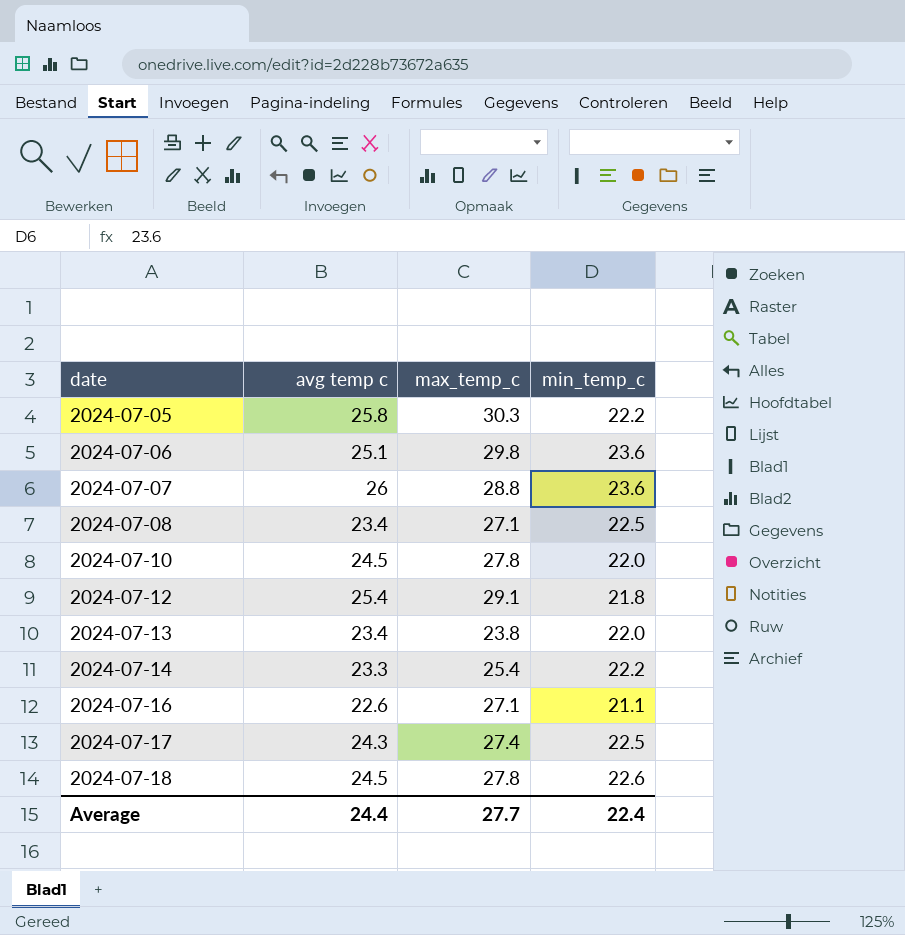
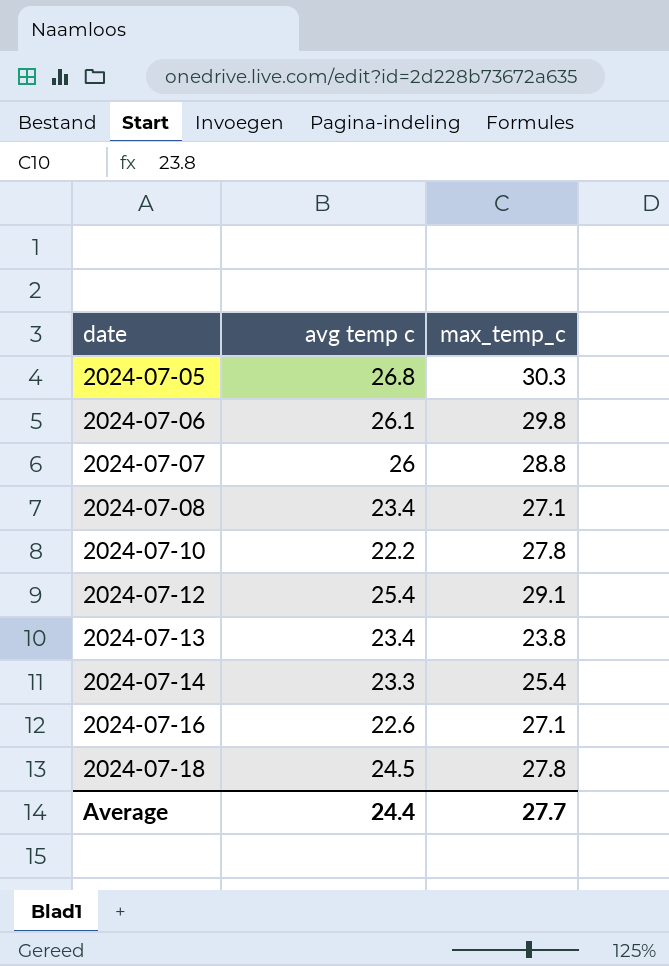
column min_temp_c | position: 4 -> none
row 2024-07-17: 24.3 | 27.4 | 22.5 -> none
2024-07-05 | avg temp c: 25.8 -> 26.8
2024-07-06 | avg temp c: 25.1 -> 26.1
2024-07-10 | avg temp c: 24.5 -> 22.2

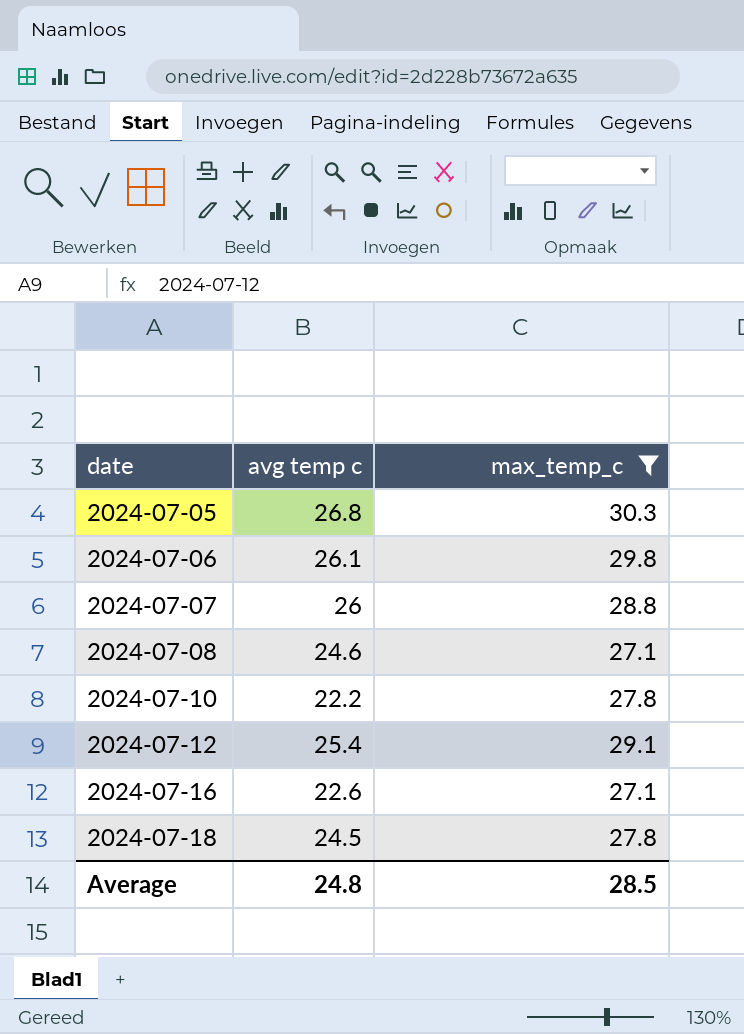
filter: none -> max_temp_c >= 27.1
2024-07-08 | avg temp c: 23.4 -> 24.6
Average | avg temp c: 24.4 -> 24.8
Average | max_temp_c: 27.7 -> 28.5

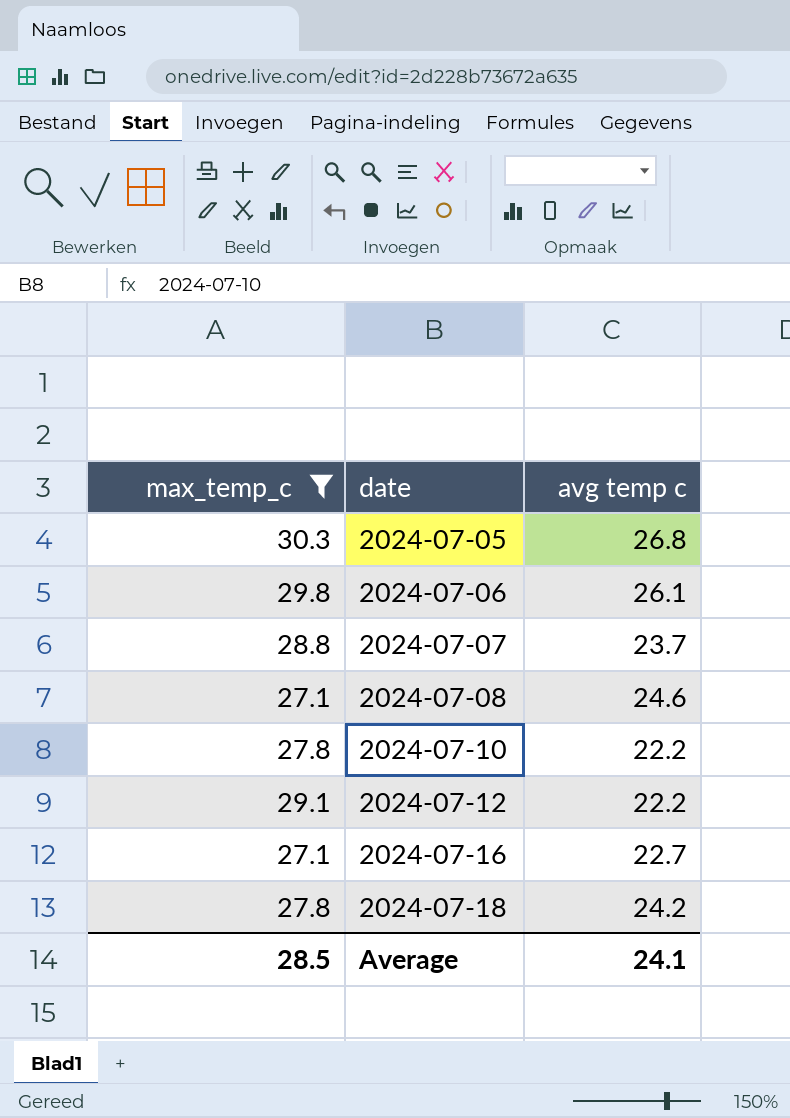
column max_temp_c | position: 3 -> 1
2024-07-07 | avg temp c: 26 -> 23.7
2024-07-12 | avg temp c: 25.4 -> 22.2
2024-07-16 | avg temp c: 22.6 -> 22.7
2024-07-18 | avg temp c: 24.5 -> 24.2
Average | avg temp c: 24.8 -> 24.1

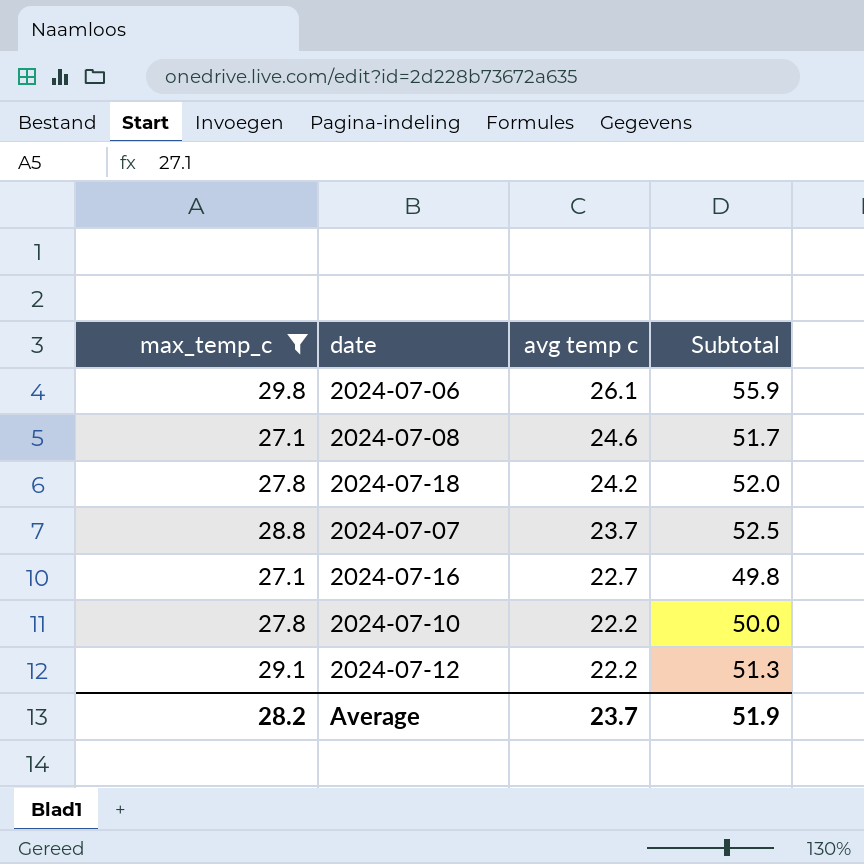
row order: date ascending -> avg temp c descending
column Subtotal | formula: none -> [max_temp_c] + [avg temp c]
row 2024-07-05: 30.3 | 26.8 -> none
Average | max_temp_c: 28.5 -> 28.2
Average | avg temp c: 24.1 -> 23.7

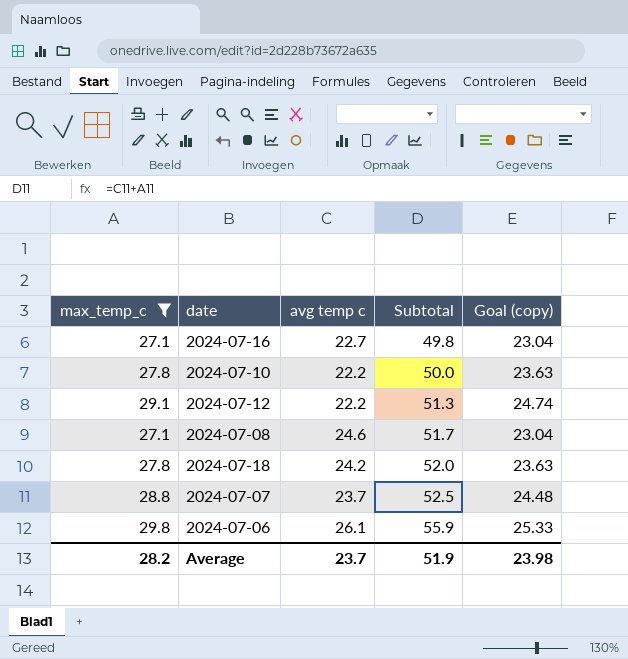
row order: avg temp c descending -> Subtotal ascending
column Goal (copy) | formula: none -> [max_temp_c] * 0.85

